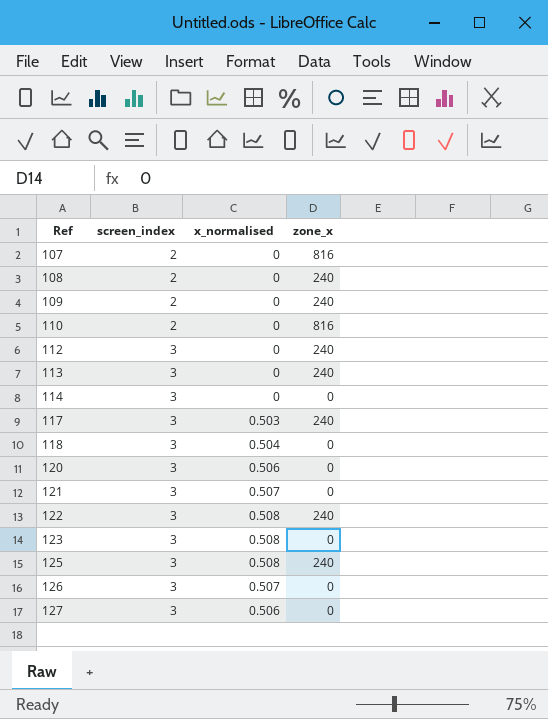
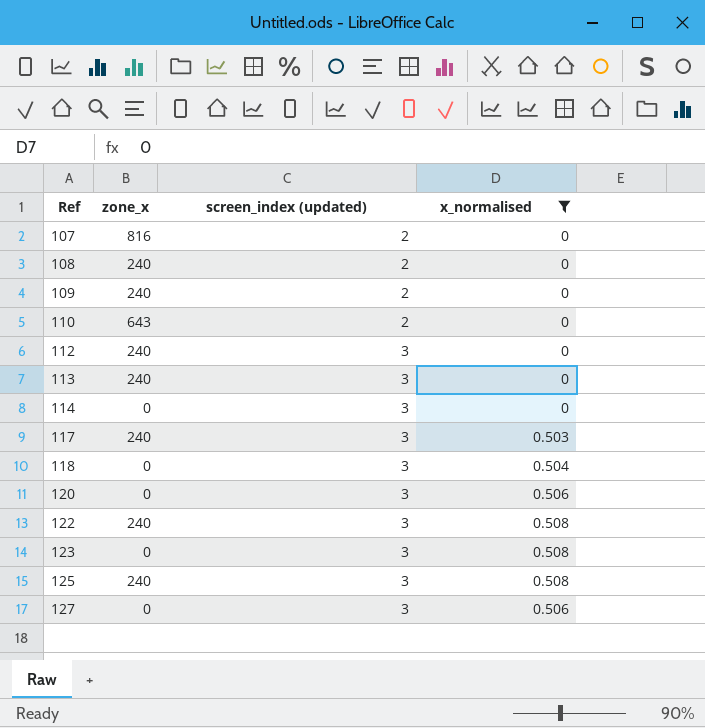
filter: none -> x_normalised != 0.507
column zone_x | position: 4 -> 2
column name: screen_index -> screen_index (updated)
110 | zone_x: 816 -> 643

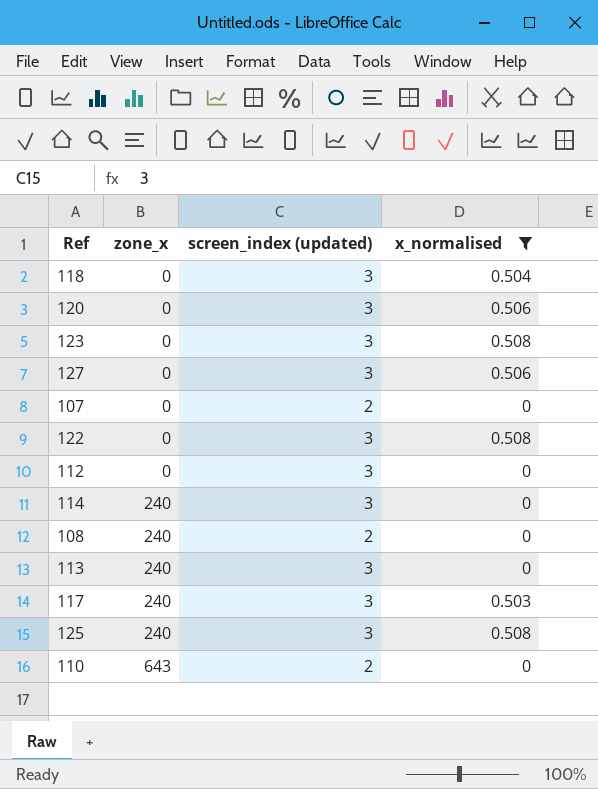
row order: Ref ascending -> zone_x ascending
row 109: 240 | 2 | 0 -> none
107 | zone_x: 816 -> 0
122 | zone_x: 240 -> 0
112 | zone_x: 240 -> 0
114 | zone_x: 0 -> 240

